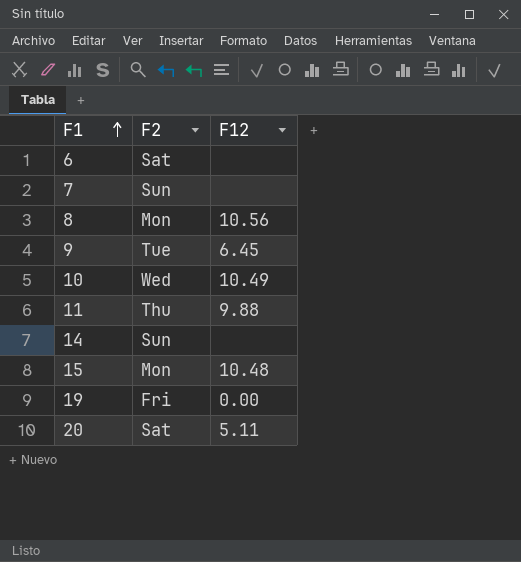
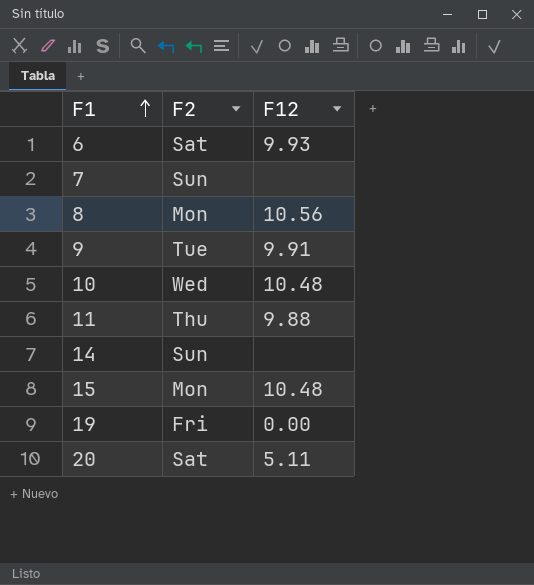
6 | F12: none -> 9.93
9 | F12: 6.45 -> 9.91
10 | F12: 10.49 -> 10.48

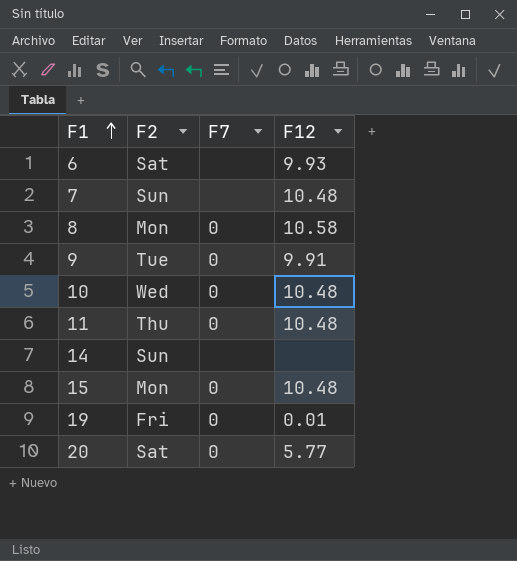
column F7 | position: none -> 3
7 | F12: none -> 10.48
8 | F12: 10.56 -> 10.58
11 | F12: 9.88 -> 10.48
19 | F12: 0.00 -> 0.01
20 | F12: 5.11 -> 5.77

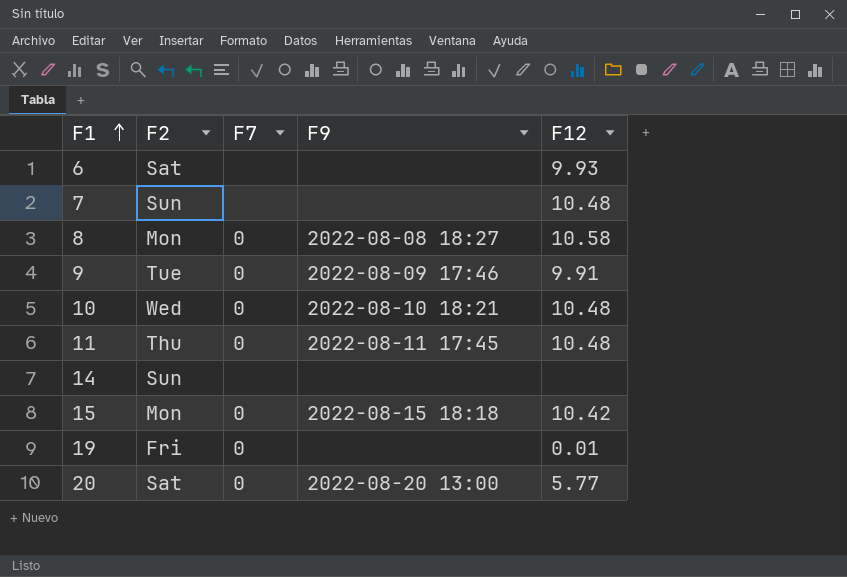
column F9 | position: none -> 4
15 | F12: 10.48 -> 10.42

